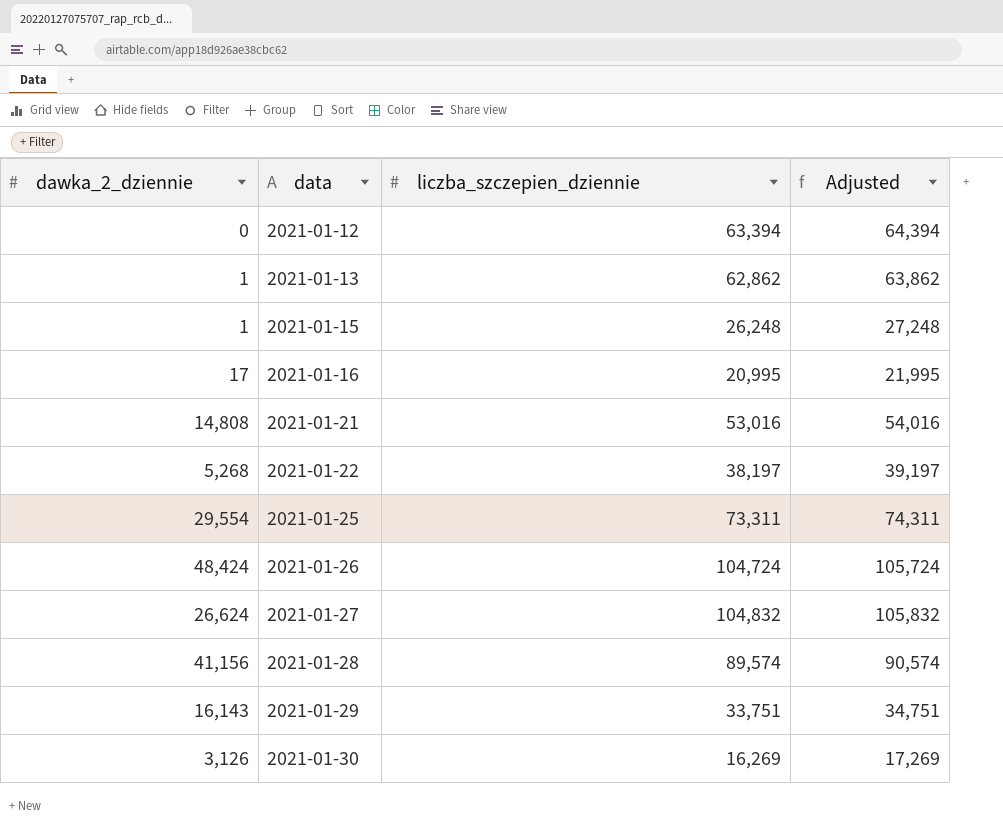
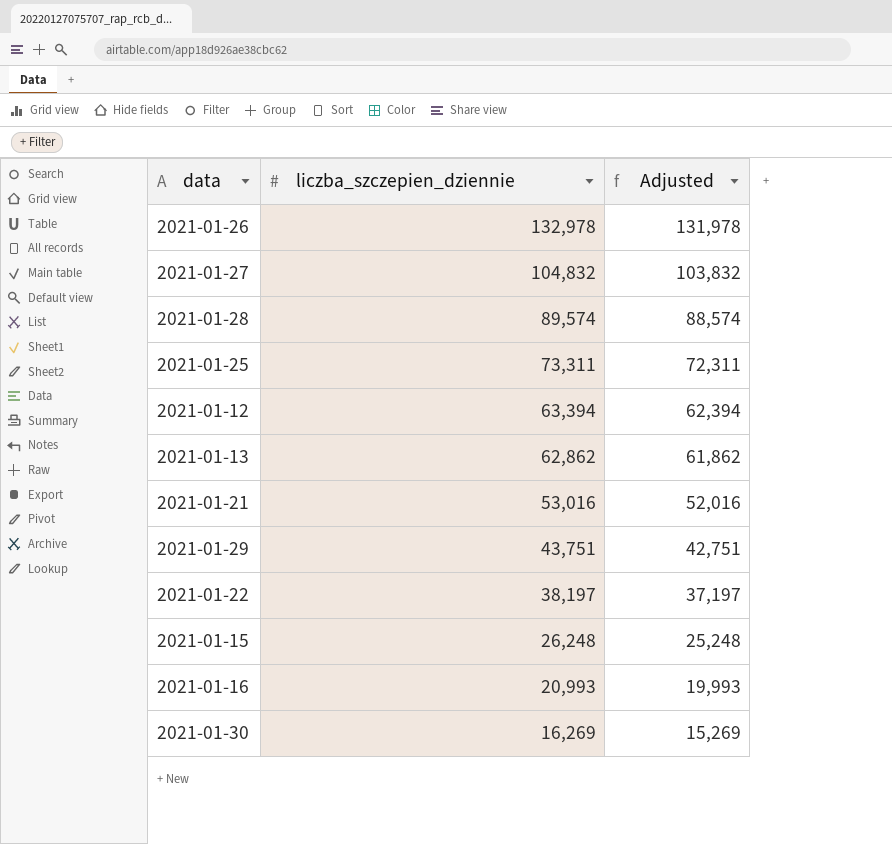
row order: data ascending -> liczba_szczepien_dziennie descending
column dawka_2_dziennie | position: 1 -> none
column Adjusted | formula: [liczba_szczepien_dziennie] + 1000 -> [liczba_szczepien_dziennie] - 1000
2021-01-26 | liczba_szczepien_dziennie: 104,724 -> 132,978
2021-01-29 | liczba_szczepien_dziennie: 33,751 -> 43,751
2021-01-16 | liczba_szczepien_dziennie: 20,995 -> 20,993

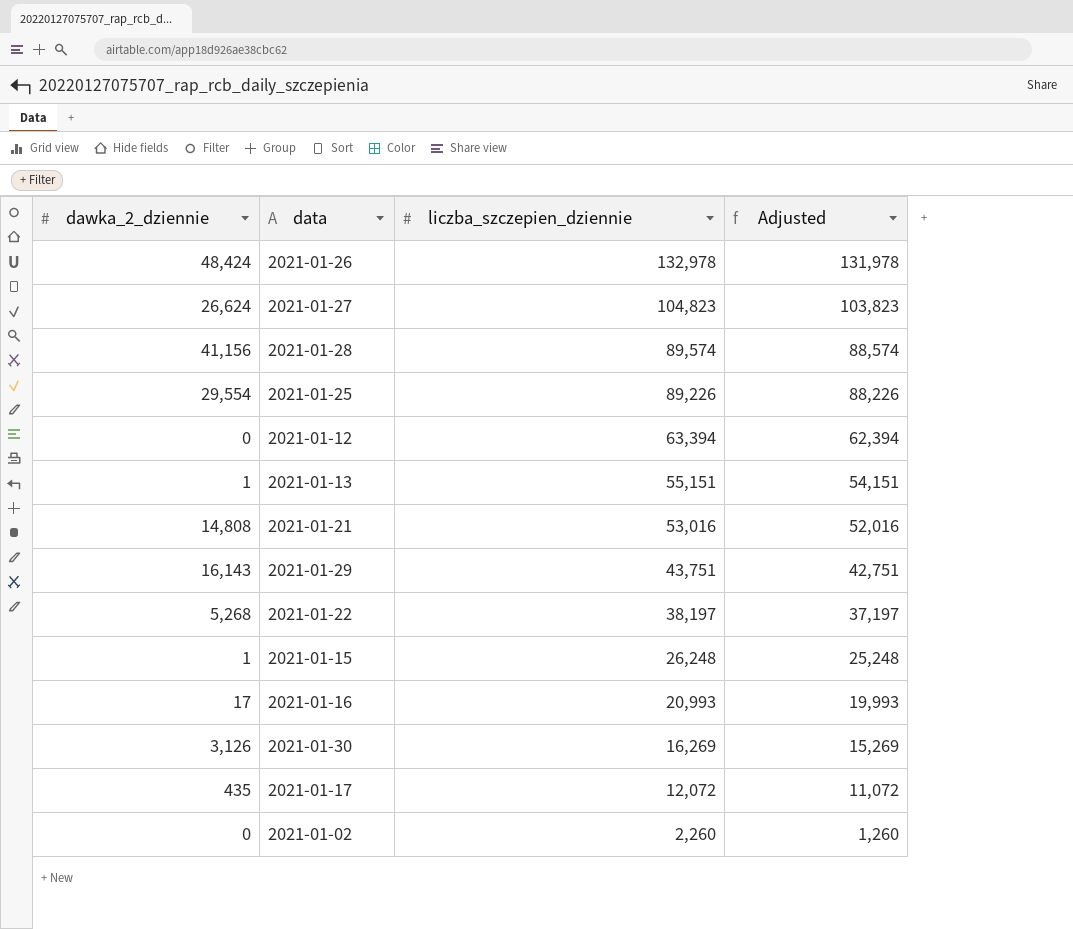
column dawka_2_dziennie | position: none -> 1
2021-01-27 | liczba_szczepien_dziennie: 104,832 -> 104,823
2021-01-27 | Adjusted: 103,832 -> 103,823
2021-01-25 | liczba_szczepien_dziennie: 73,311 -> 89,226
2021-01-25 | Adjusted: 72,311 -> 88,226
2021-01-13 | liczba_szczepien_dziennie: 62,862 -> 55,151
2021-01-13 | Adjusted: 61,862 -> 54,151
row 2021-01-17: none -> 435 | 12,072 | 11,072
row 2021-01-02: none -> 0 | 2,260 | 1,260

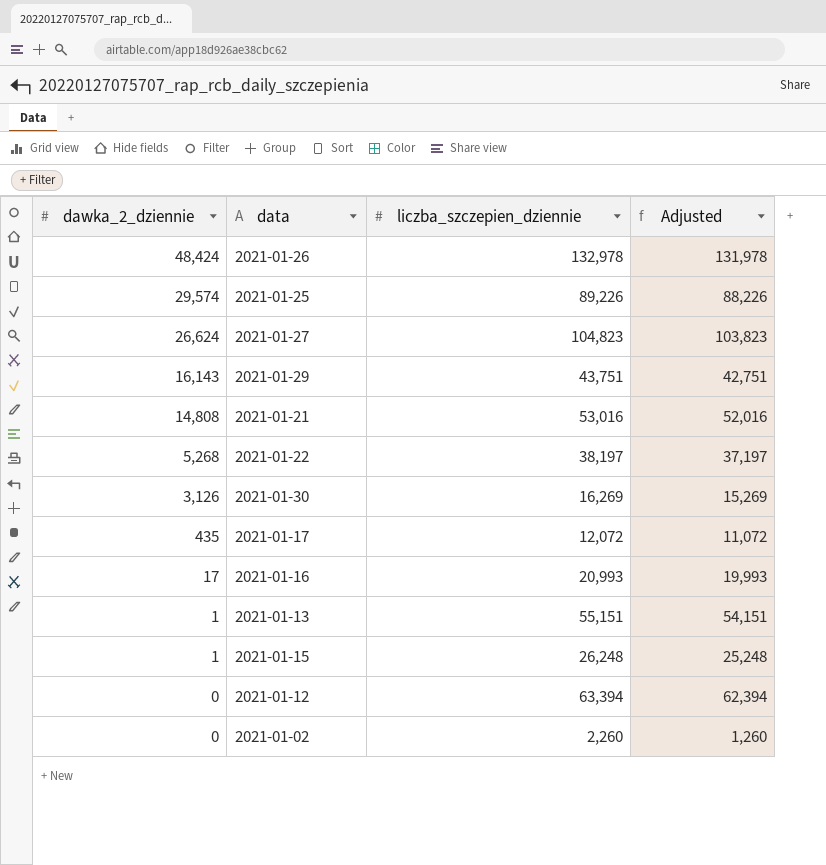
row order: liczba_szczepien_dziennie descending -> dawka_2_dziennie descending
row 2021-01-28: 41,156 | 89,574 | 88,574 -> none
2021-01-25 | dawka_2_dziennie: 29,554 -> 29,574

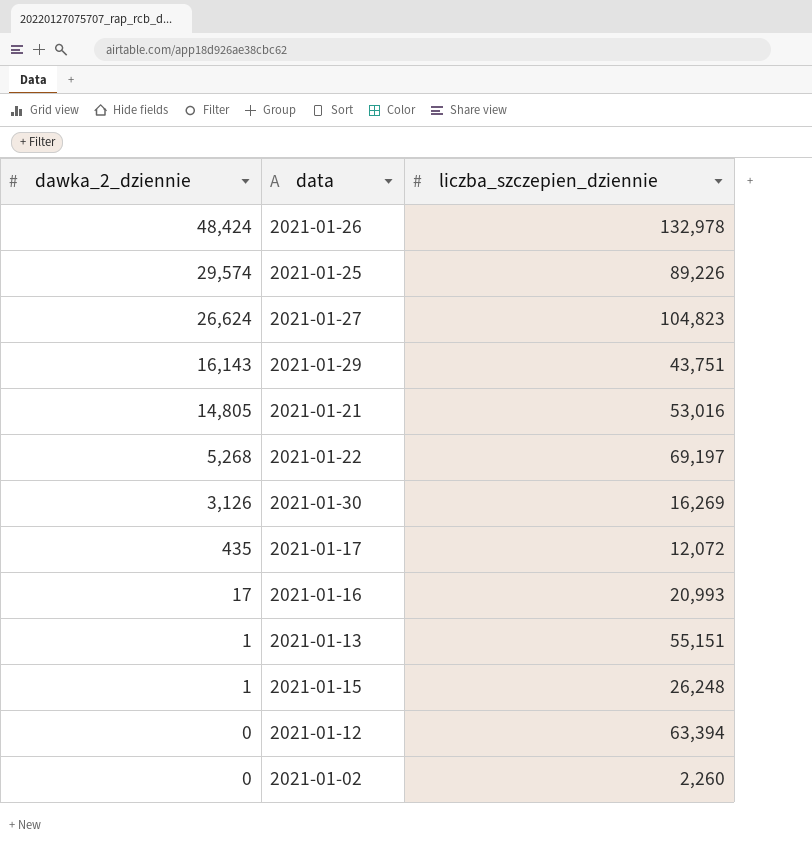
column Adjusted | formula: [liczba_szczepien_dziennie] - 1000 -> none
2021-01-21 | dawka_2_dziennie: 14,808 -> 14,805
2021-01-22 | liczba_szczepien_dziennie: 38,197 -> 69,197

